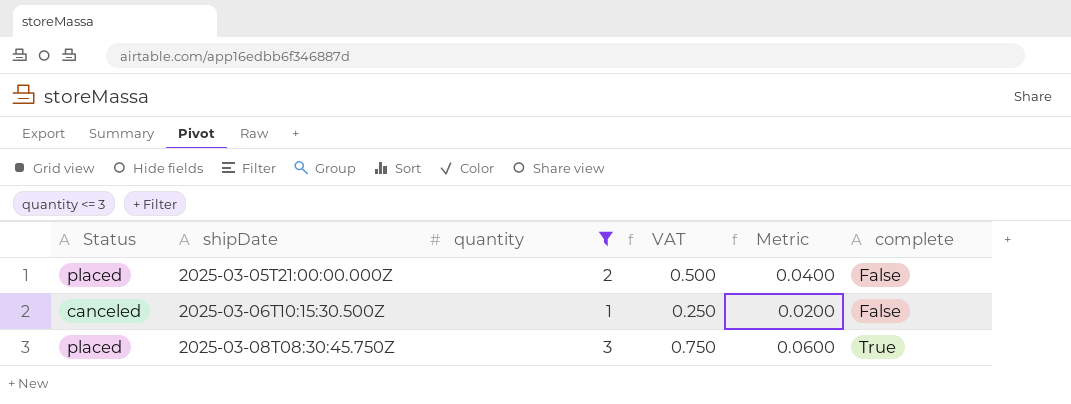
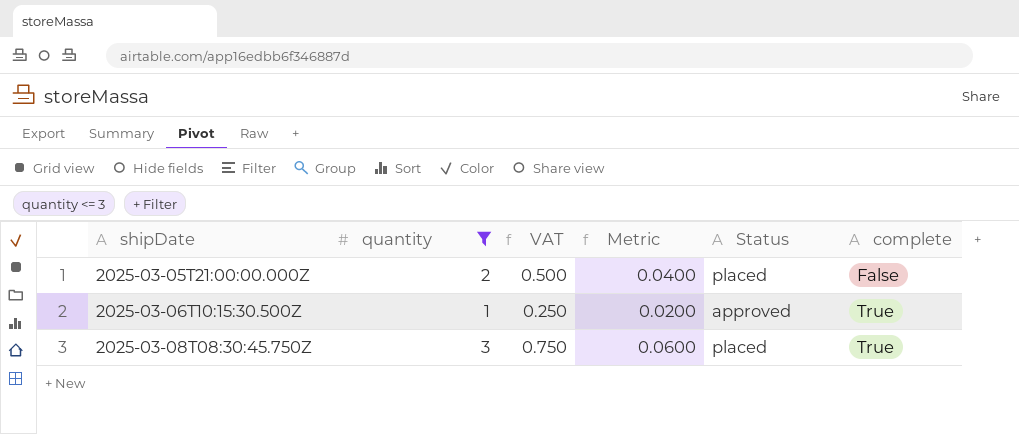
column Status | position: 1 -> 5
2025-03-06T10:15:30.500Z | Status: canceled -> approved
2025-03-06T10:15:30.500Z | complete: False -> True

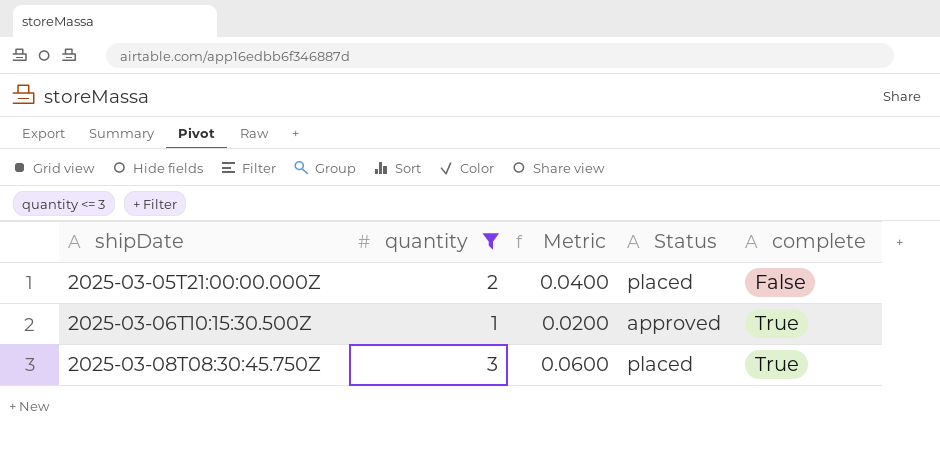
column VAT | formula: [quantity] * 0.25 -> none

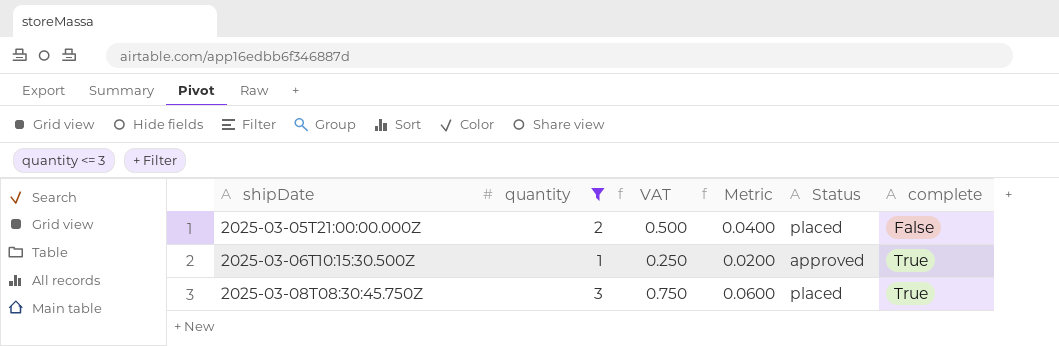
column VAT | formula: none -> [quantity] * 0.25

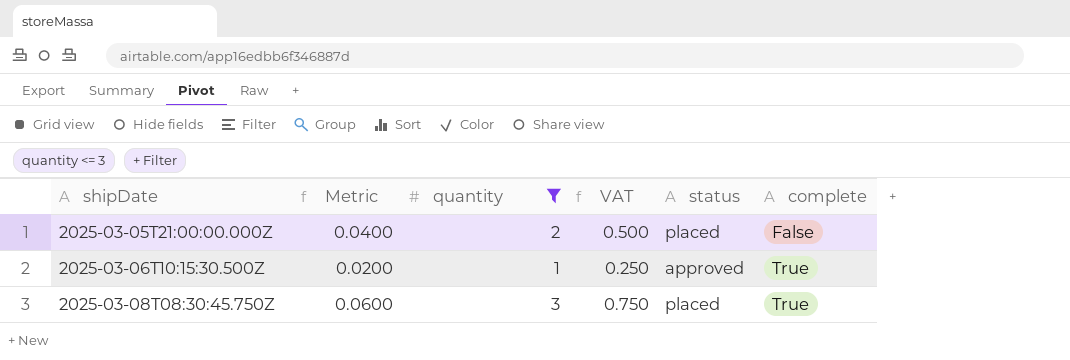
column Metric | position: 4 -> 2
column name: Status -> status

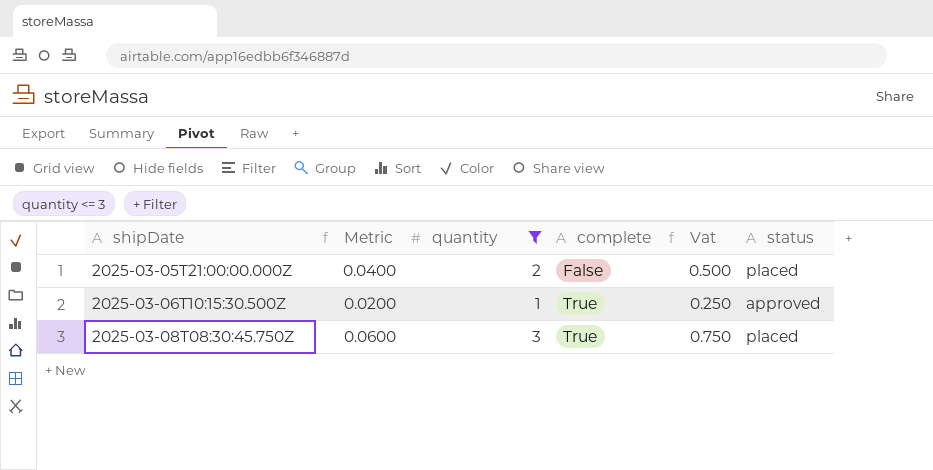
column complete | position: 6 -> 4
column name: VAT -> Vat

